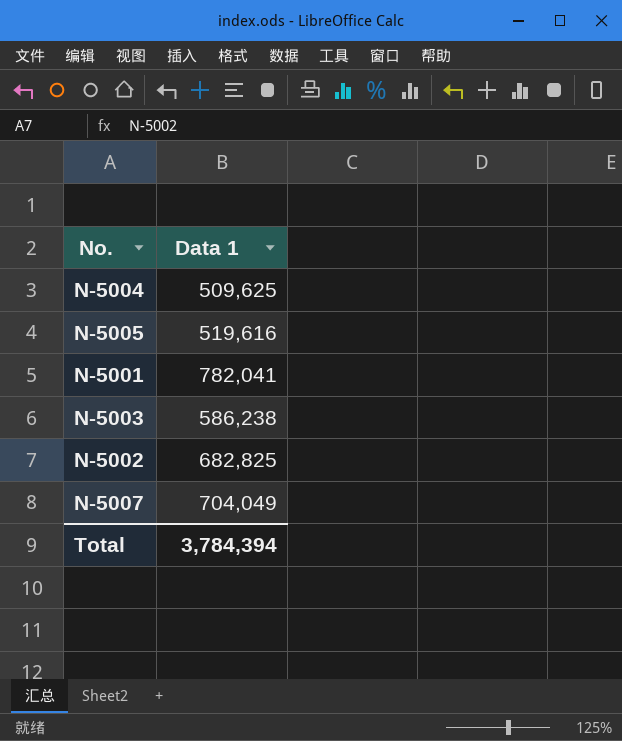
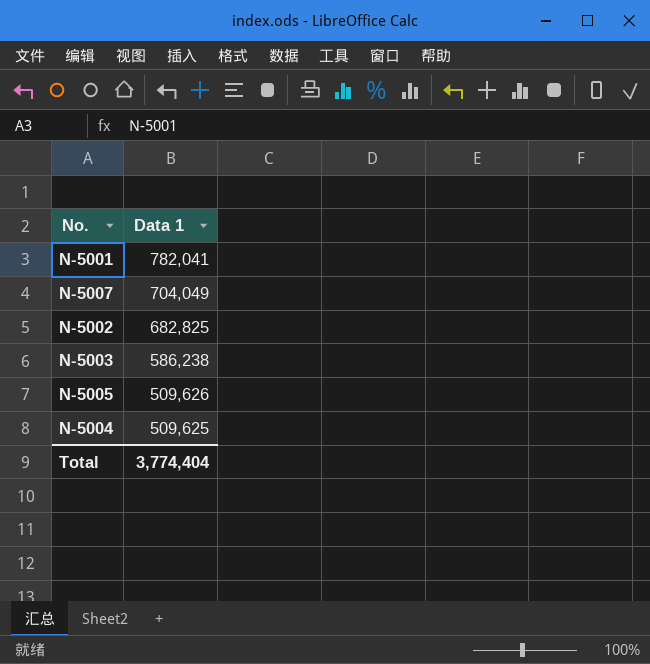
row order: none -> Data 1 descending
N-5005 | Data 1: 519,616 -> 509,626
Total | Data 1: 3,784,394 -> 3,774,404

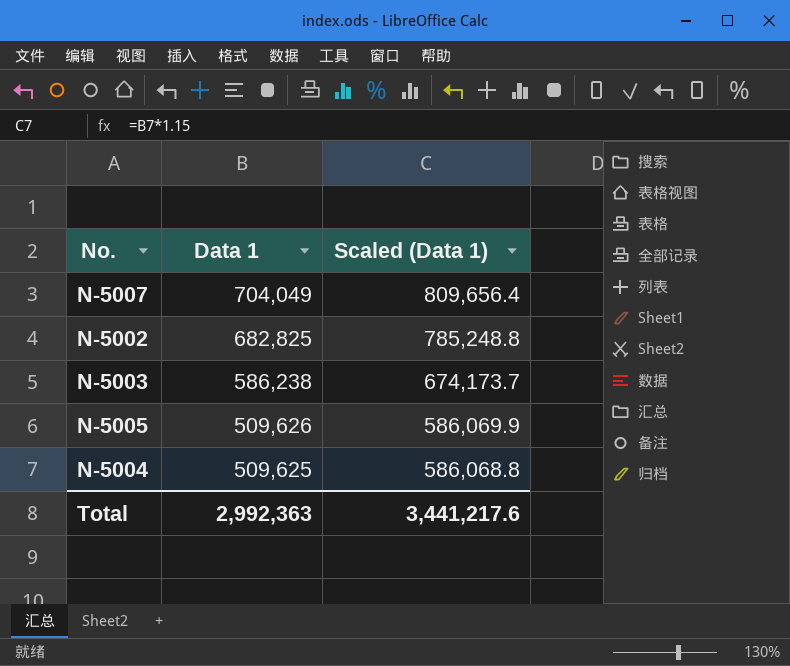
column Scaled (Data 1) | formula: none -> [Data 1] * 1.15
row N-5001: 782,041 -> none
Total | Data 1: 3,774,404 -> 2,992,363

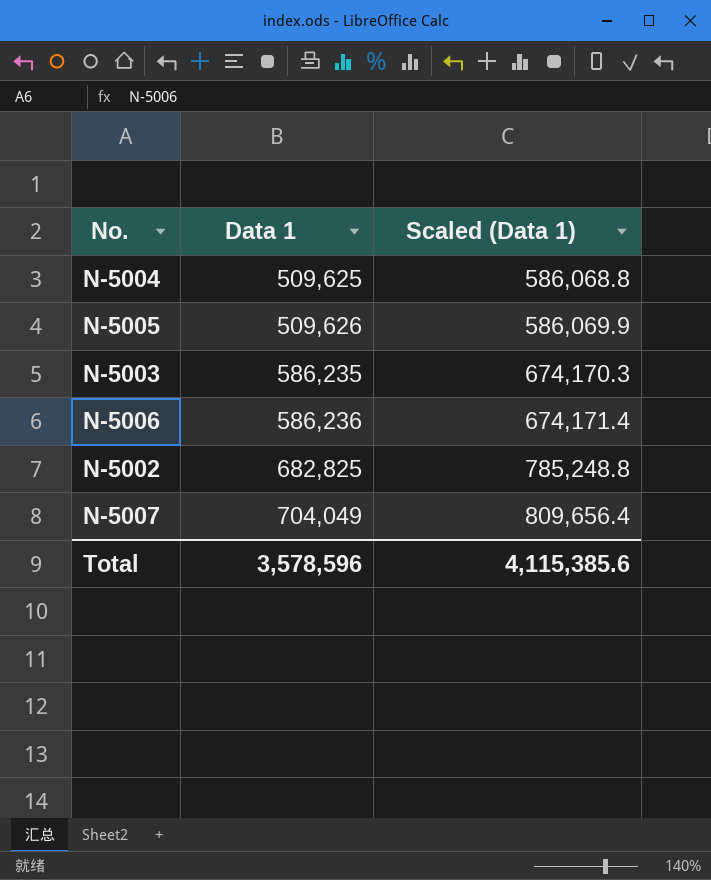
row order: Data 1 descending -> Data 1 ascending
N-5003 | Data 1: 586,238 -> 586,235
N-5003 | Scaled (Data 1): 674,173.7 -> 674,170.3
row N-5006: none -> 586,236 | 674,171.4
Total | Data 1: 2,992,363 -> 3,578,596
Total | Scaled (Data 1): 3,441,217.6 -> 4,115,385.6

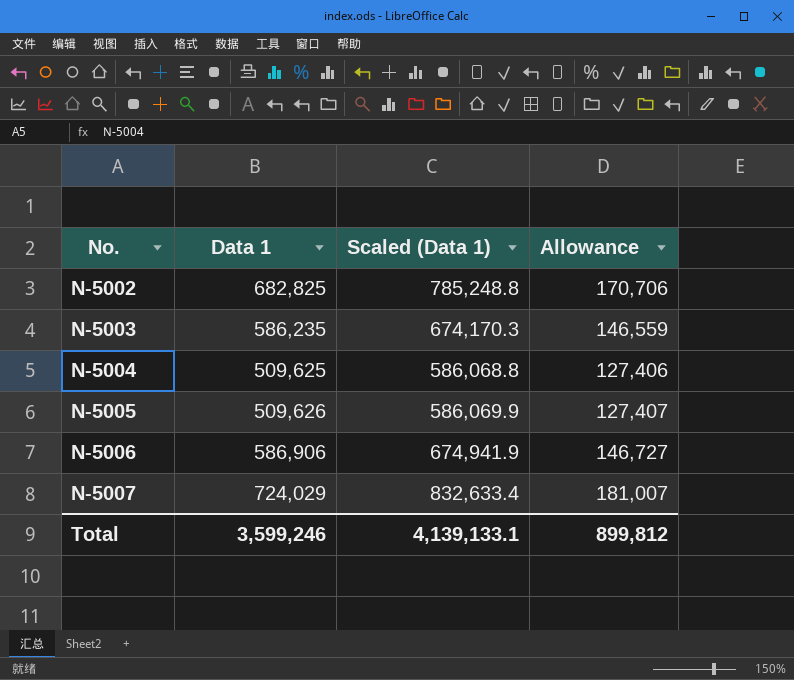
row order: Data 1 ascending -> No. ascending
column Allowance | formula: none -> [Data 1] * 0.25
N-5006 | Data 1: 586,236 -> 586,906
N-5006 | Scaled (Data 1): 674,171.4 -> 674,941.9
N-5007 | Data 1: 704,049 -> 724,029
N-5007 | Scaled (Data 1): 809,656.4 -> 832,633.4
Total | Data 1: 3,578,596 -> 3,599,246
Total | Scaled (Data 1): 4,115,385.6 -> 4,139,133.1

